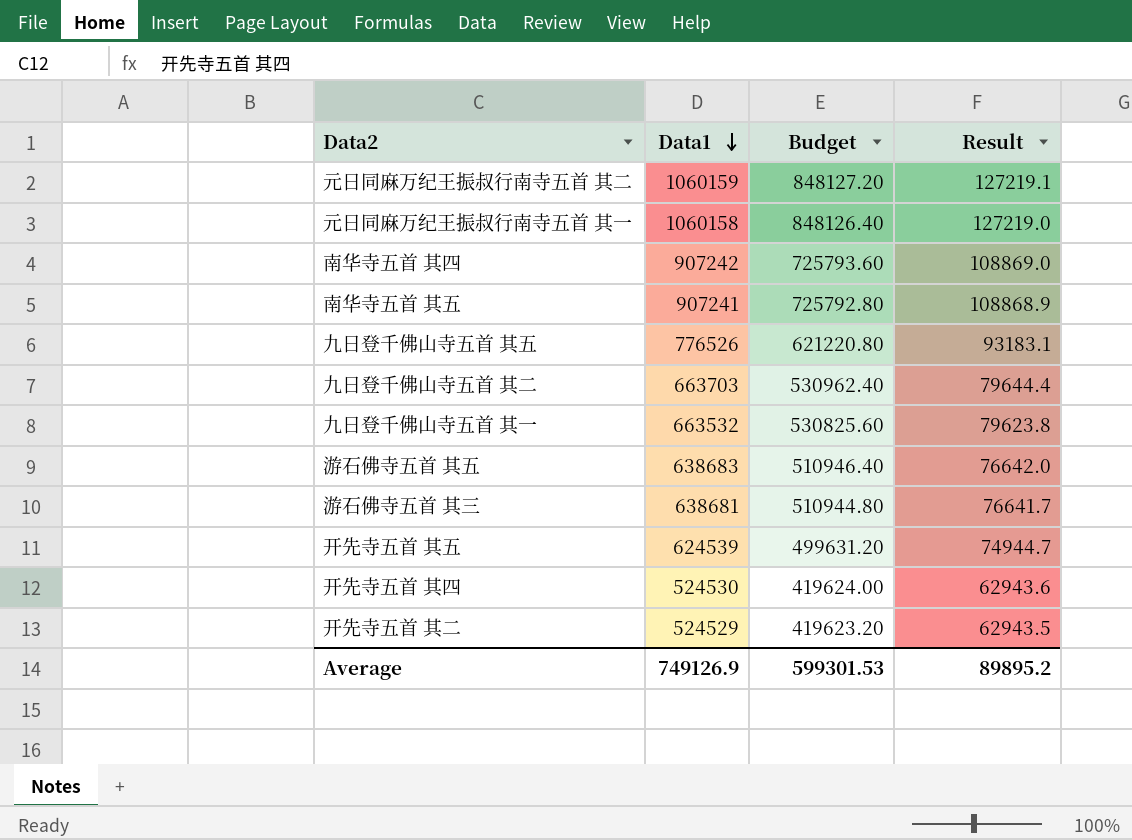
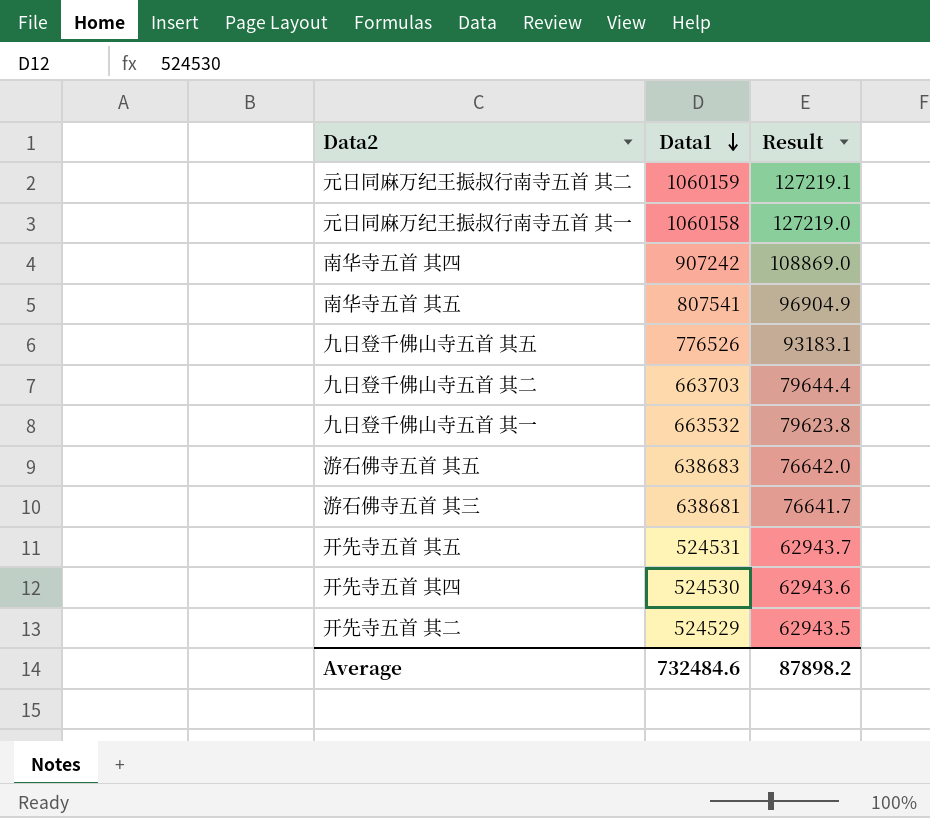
column Budget | formula: [Data1] * 0.8 -> none
南华寺五首 其五 | Data1: 907241 -> 807541
南华寺五首 其五 | Result: 108868.9 -> 96904.9
开先寺五首 其五 | Data1: 624539 -> 524531
开先寺五首 其五 | Result: 74944.7 -> 62943.7
Average | Data1: 749126.9 -> 732484.6
Average | Result: 89895.2 -> 87898.2

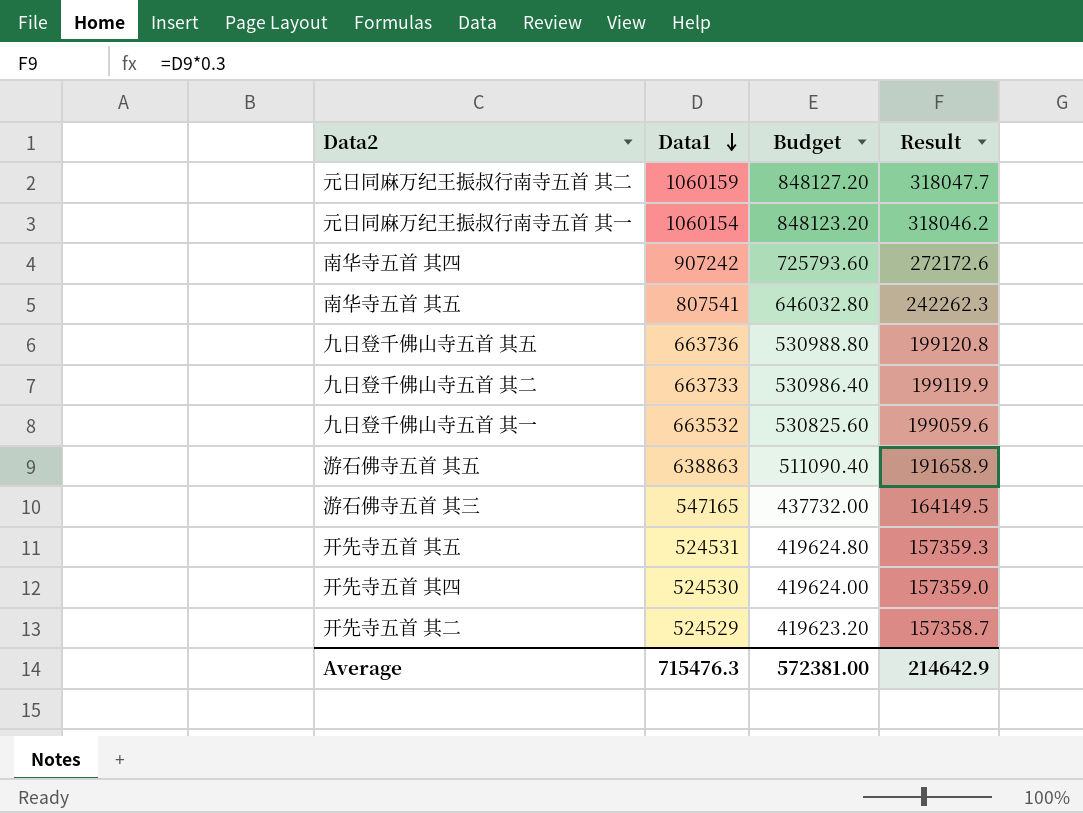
column Budget | formula: none -> [Data1] * 0.8
column Result | formula: [Data1] * 0.12 -> [Data1] * 0.3
元日同麻万纪王振叔行南寺五首 其一 | Data1: 1060158 -> 1060154
九日登千佛山寺五首 其五 | Data1: 776526 -> 663736
九日登千佛山寺五首 其二 | Data1: 663703 -> 663733
游石佛寺五首 其五 | Data1: 638683 -> 638863
游石佛寺五首 其三 | Data1: 638681 -> 547165
Average | Data1: 732484.6 -> 715476.3
Average | Result: 87898.2 -> 214642.9

